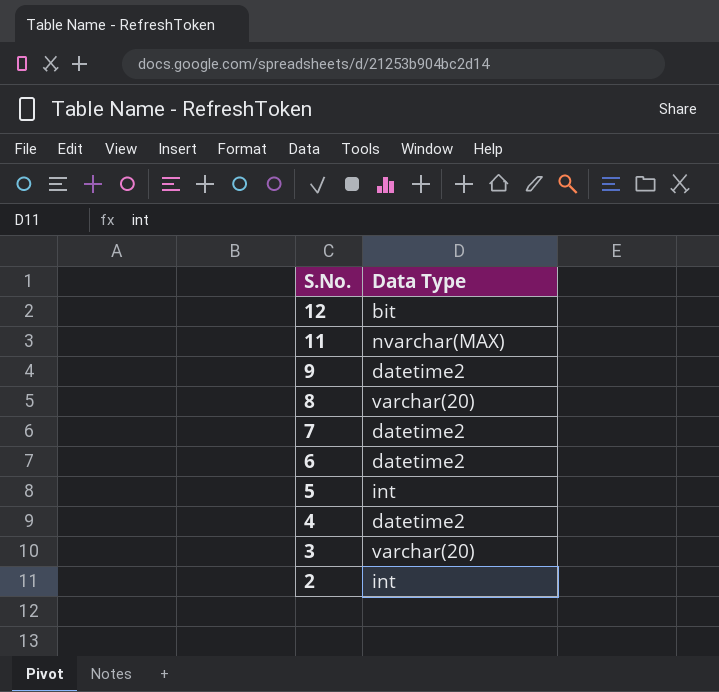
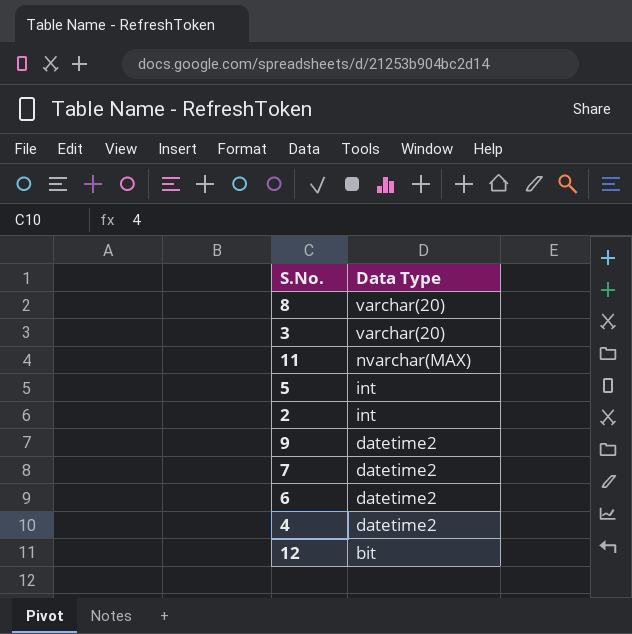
row order: S.No. descending -> Data Type descending

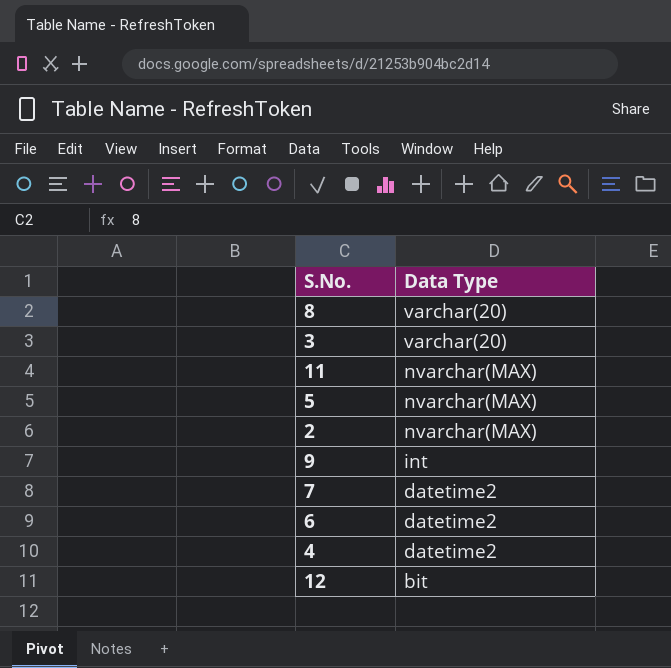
5 | Data Type: int -> nvarchar(MAX)
2 | Data Type: int -> nvarchar(MAX)
9 | Data Type: datetime2 -> int

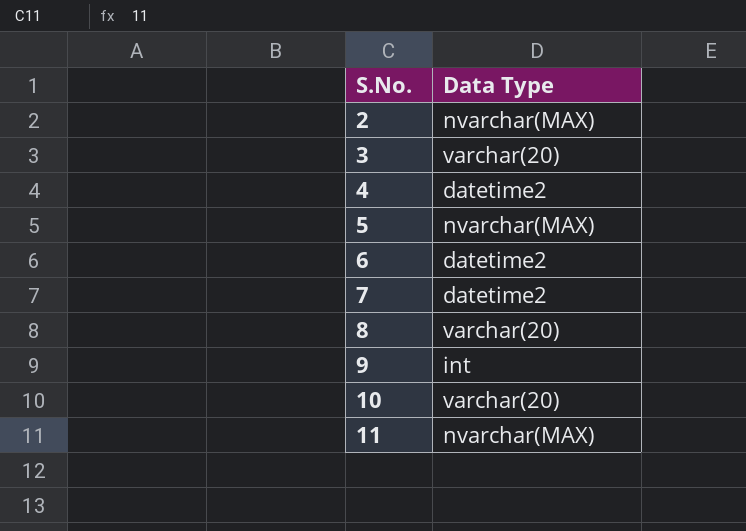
row order: Data Type descending -> S.No. ascending
row 12: bit -> none
row 10: none -> varchar(20)

